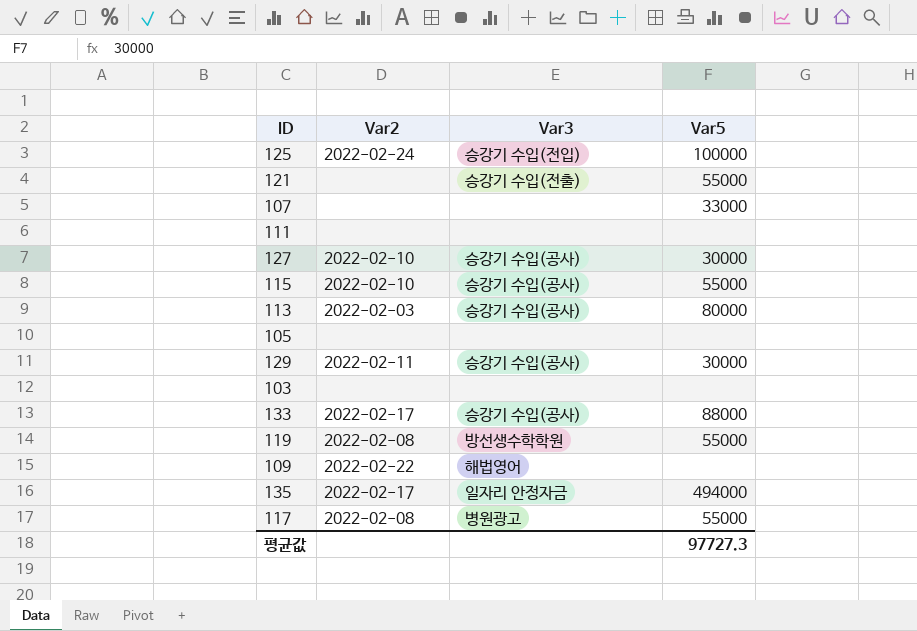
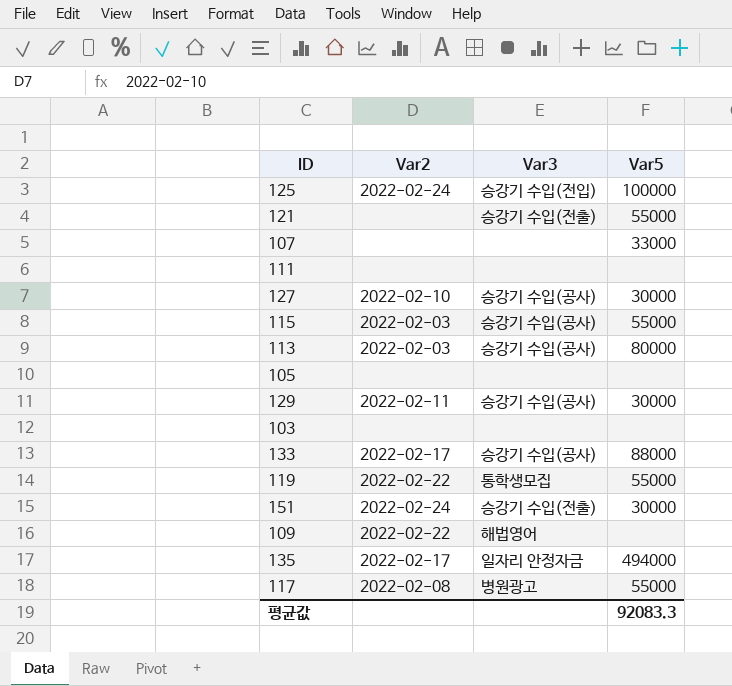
115 | Var2: 2022-02-10 -> 2022-02-03
119 | Var2: 2022-02-08 -> 2022-02-22
119 | Var3: 방선생수학학원 -> 통학생모집
row 151: none -> 2022-02-24 | 승강기 수입(전출) | 30000
평균값 | Var5: 97727.3 -> 92083.3

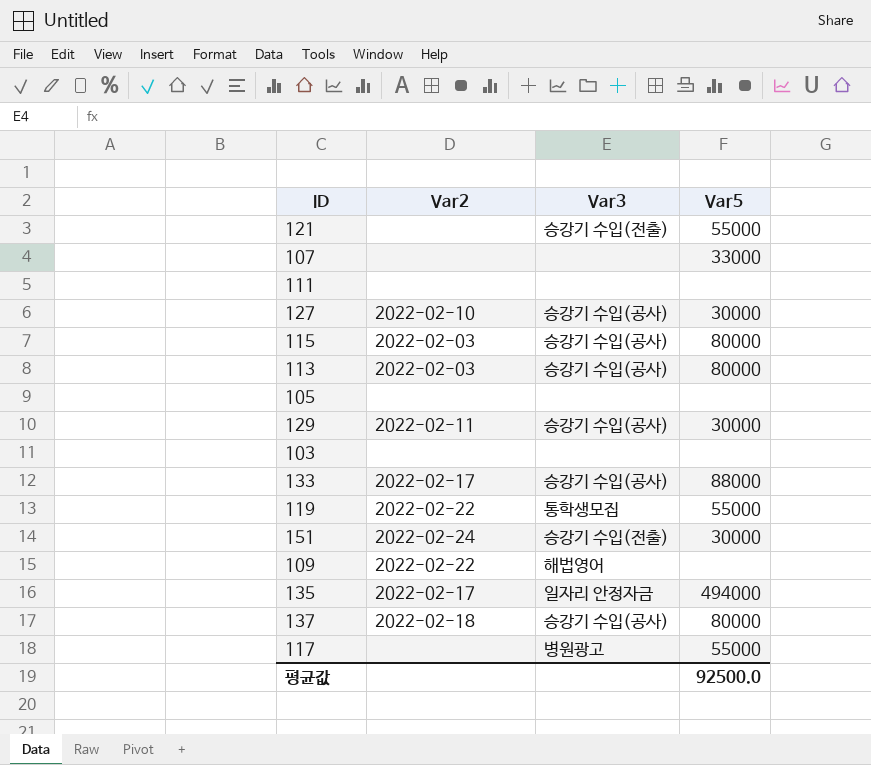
row 125: 2022-02-24 | 승강기 수입(전입) | 100000 -> none
115 | Var5: 55000 -> 80000
row 137: none -> 2022-02-18 | 승강기 수입(공사) | 80000
117 | Var2: 2022-02-08 -> none
평균값 | Var5: 92083.3 -> 92500.0

